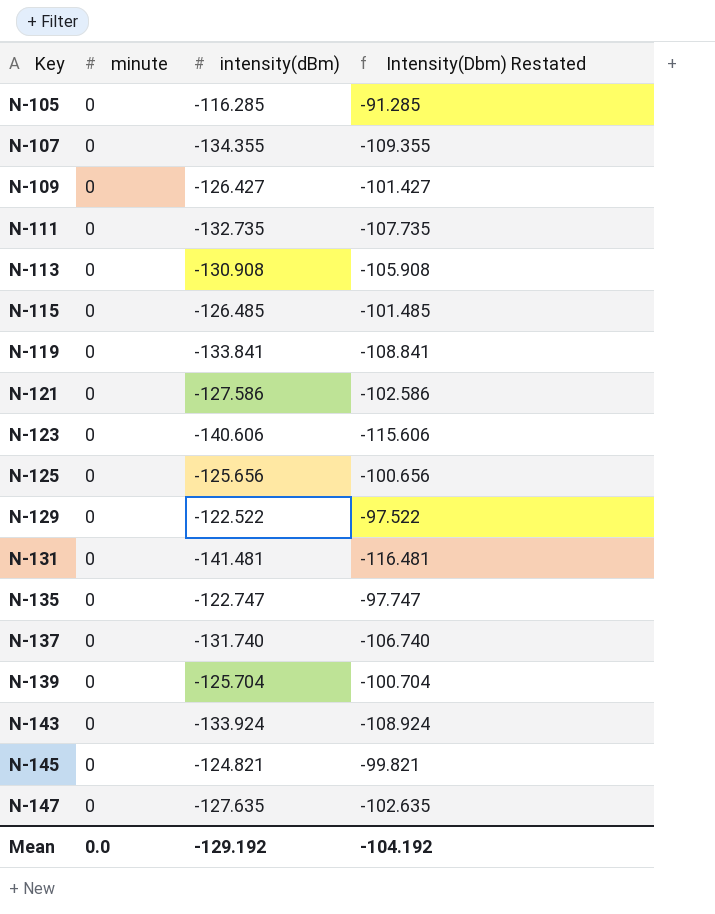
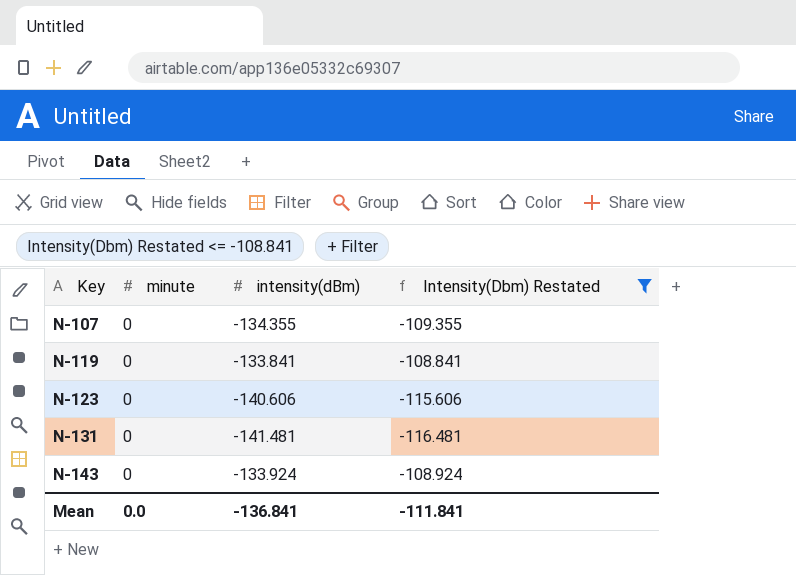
filter: none -> Intensity(Dbm) Restated <= -108.841
Mean | intensity(dBm): -129.192 -> -136.841
Mean | Intensity(Dbm) Restated: -104.192 -> -111.841

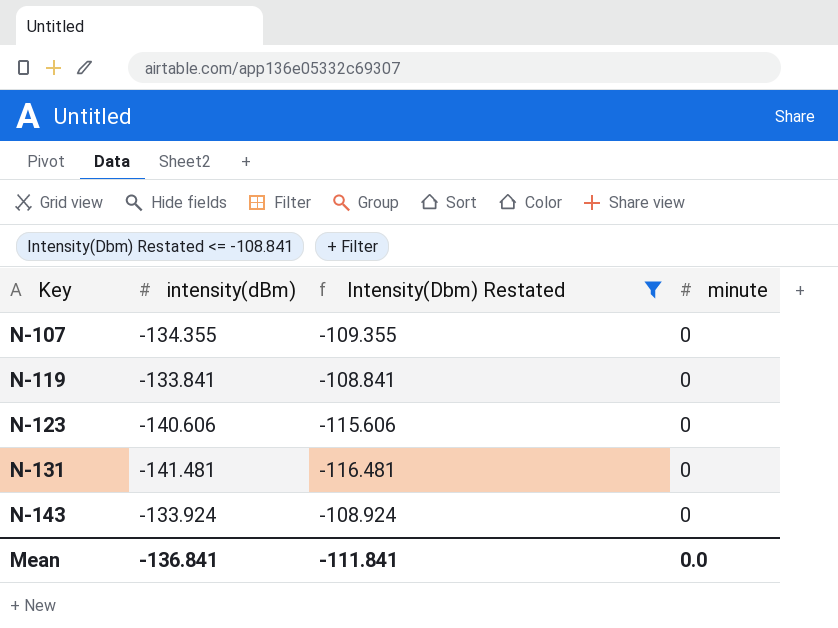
column minute | position: 2 -> 4

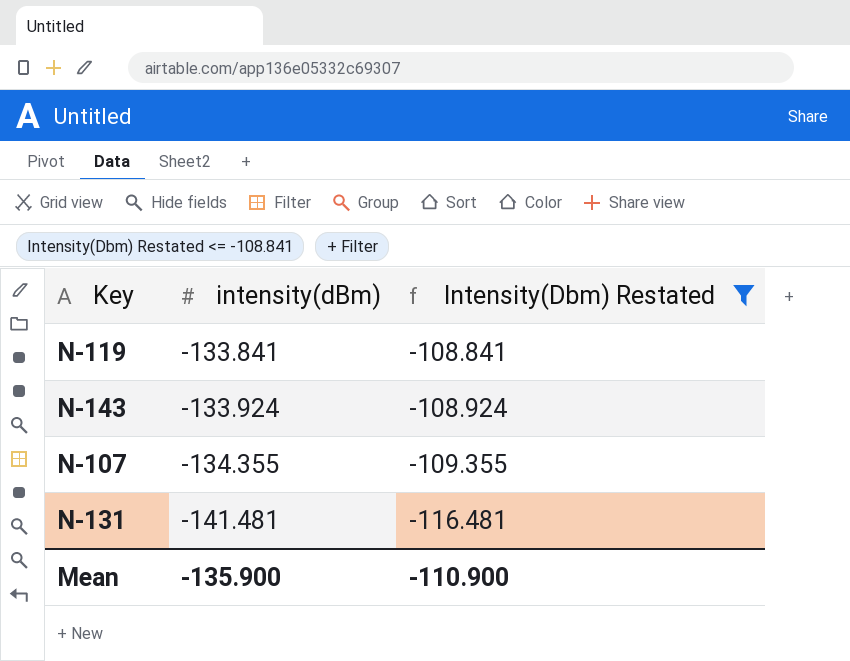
row order: Key ascending -> intensity(dBm) descending
column minute | position: 4 -> none
row N-123: -140.606 | -115.606 | 0 -> none
Mean | intensity(dBm): -136.841 -> -135.900
Mean | Intensity(Dbm) Restated: -111.841 -> -110.900

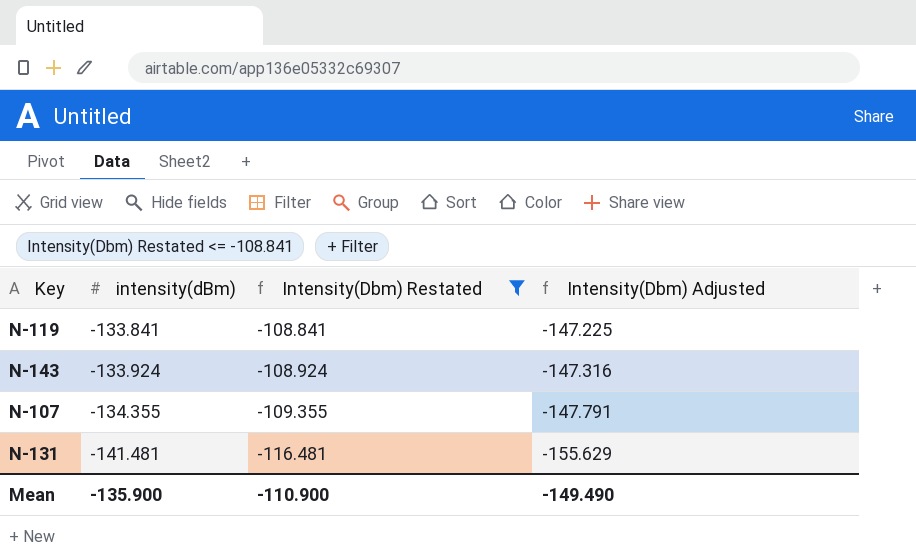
column Intensity(Dbm) Adjusted | formula: none -> [intensity(dBm)] * 1.1

